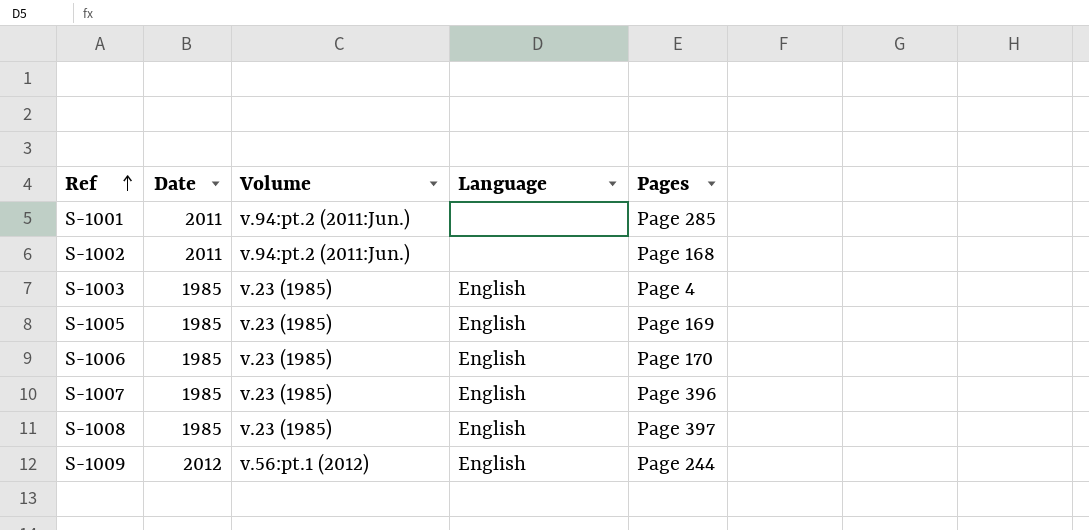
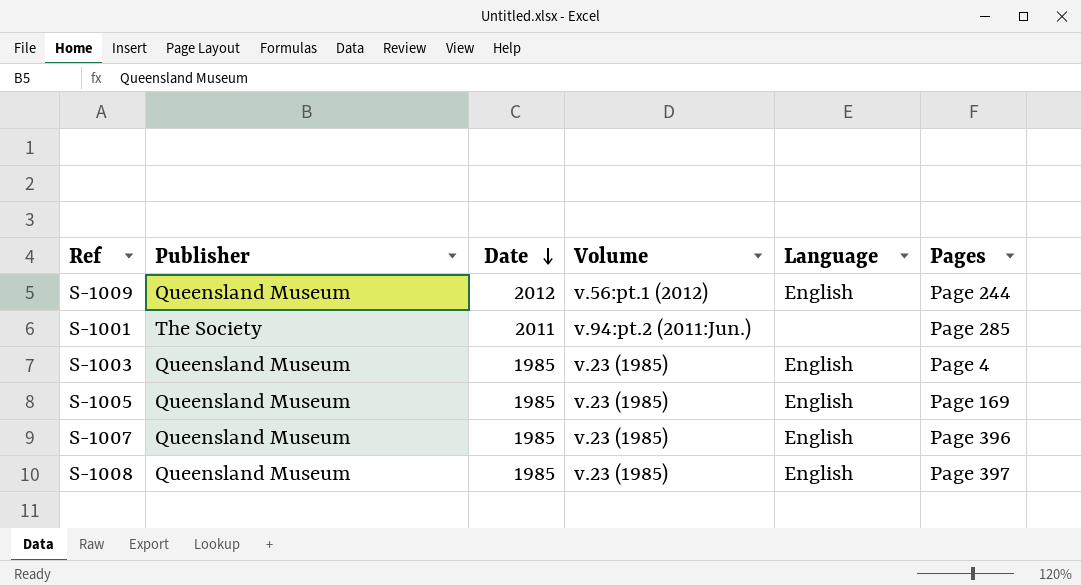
row order: Ref ascending -> Date descending
column Publisher | position: none -> 2
row S-1002: 2011 | v.94:pt.2 (2011:Jun.) | none | Page 168 -> none
row S-1006: 1985 | v.23 (1985) | English | Page 170 -> none

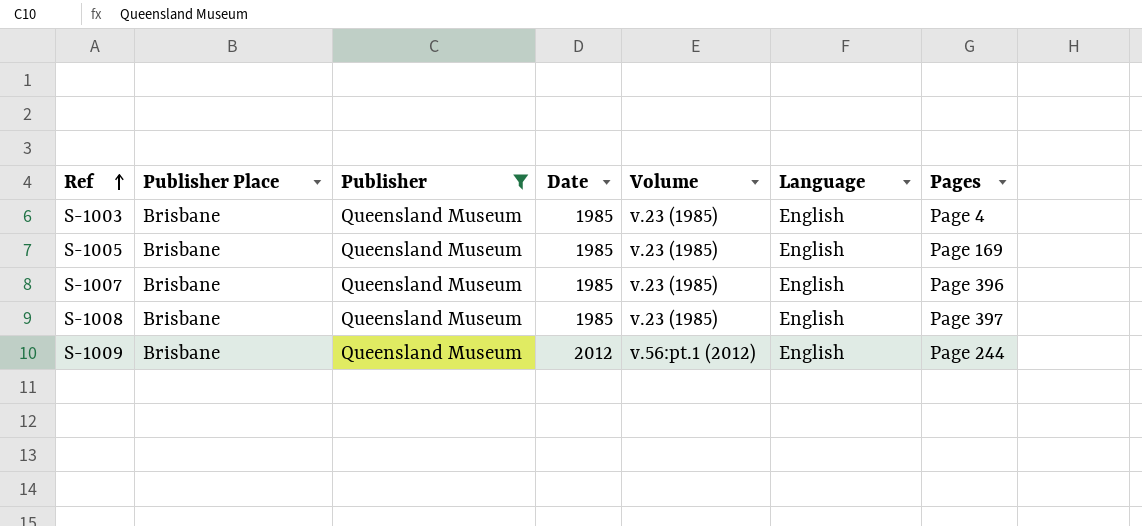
filter: none -> Publisher = Queensland Museum
row order: Date descending -> Ref ascending
column Publisher Place | position: none -> 2

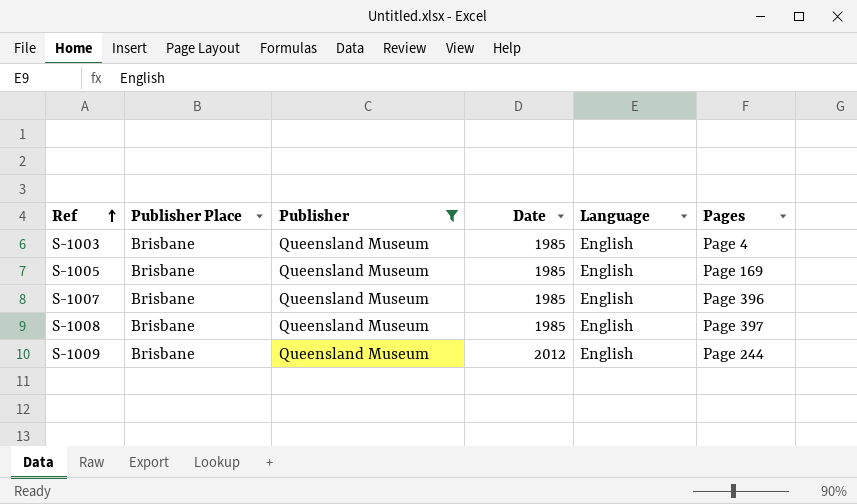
column Volume | position: 5 -> none

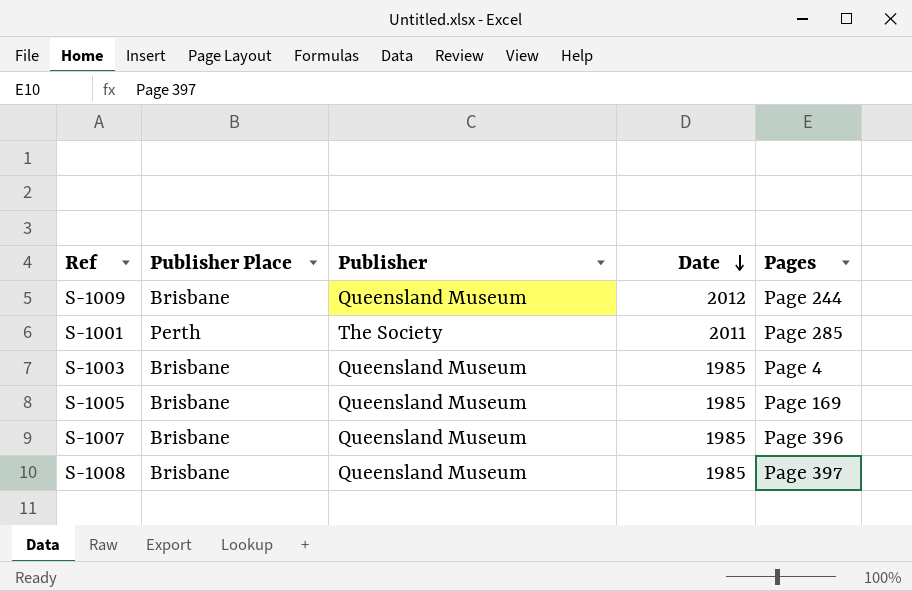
filter: Publisher = Queensland Museum -> none
row order: Ref ascending -> Date descending
column Language | position: 5 -> none

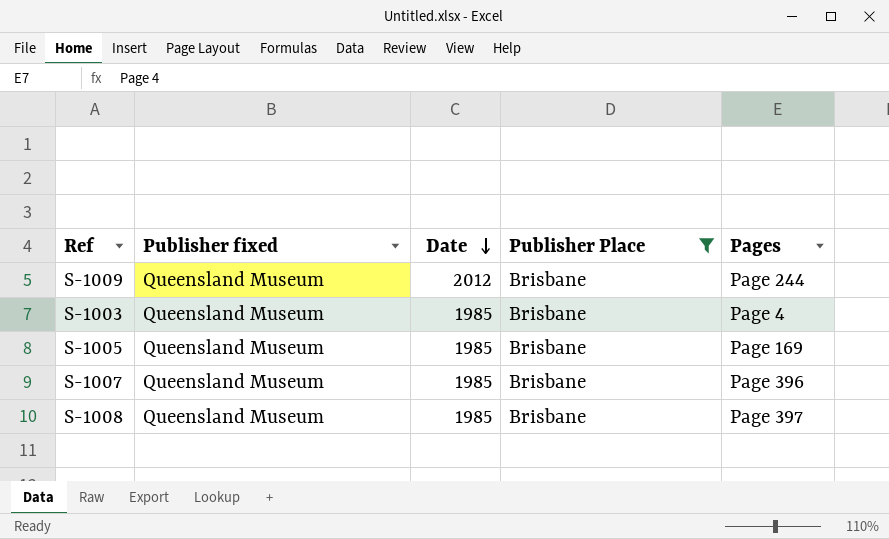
filter: none -> Publisher Place = Brisbane
column name: Publisher -> Publisher fixed
column Publisher Place | position: 2 -> 4

